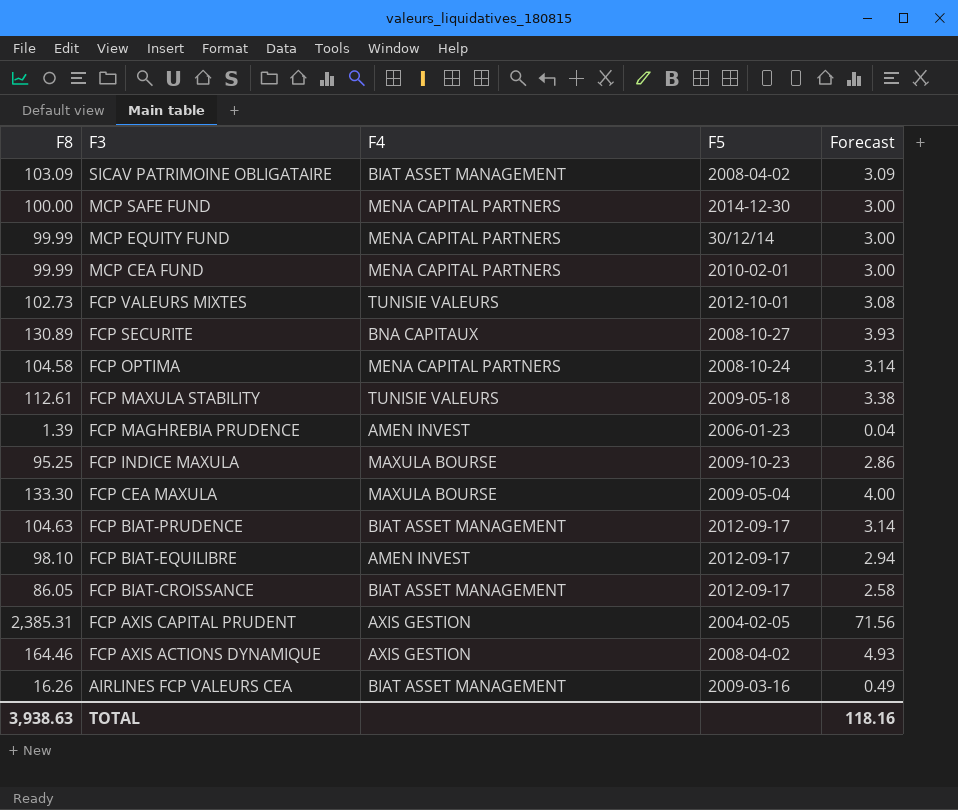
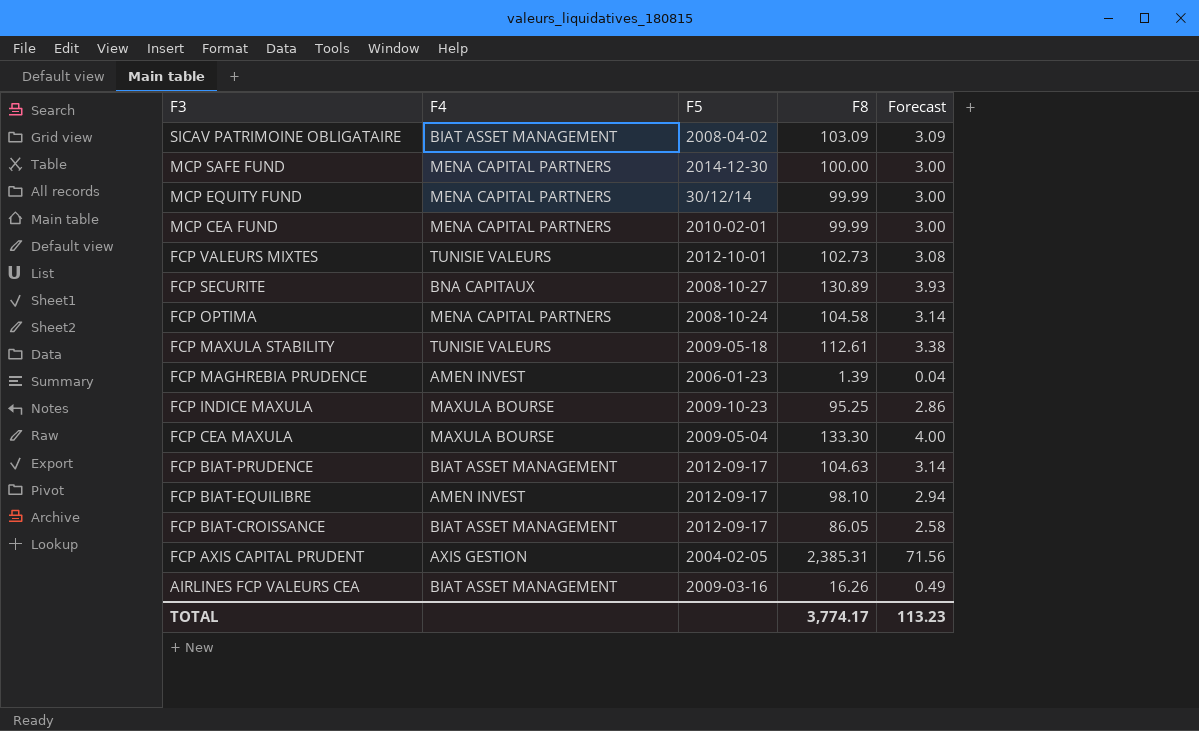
column F8 | position: 1 -> 4
row FCP AXIS ACTIONS DYNAMIQUE: 164.46 | AXIS GESTION | 2008-04-02 | 4.93 -> none
TOTAL | F8: 3,938.63 -> 3,774.17
TOTAL | Forecast: 118.16 -> 113.23

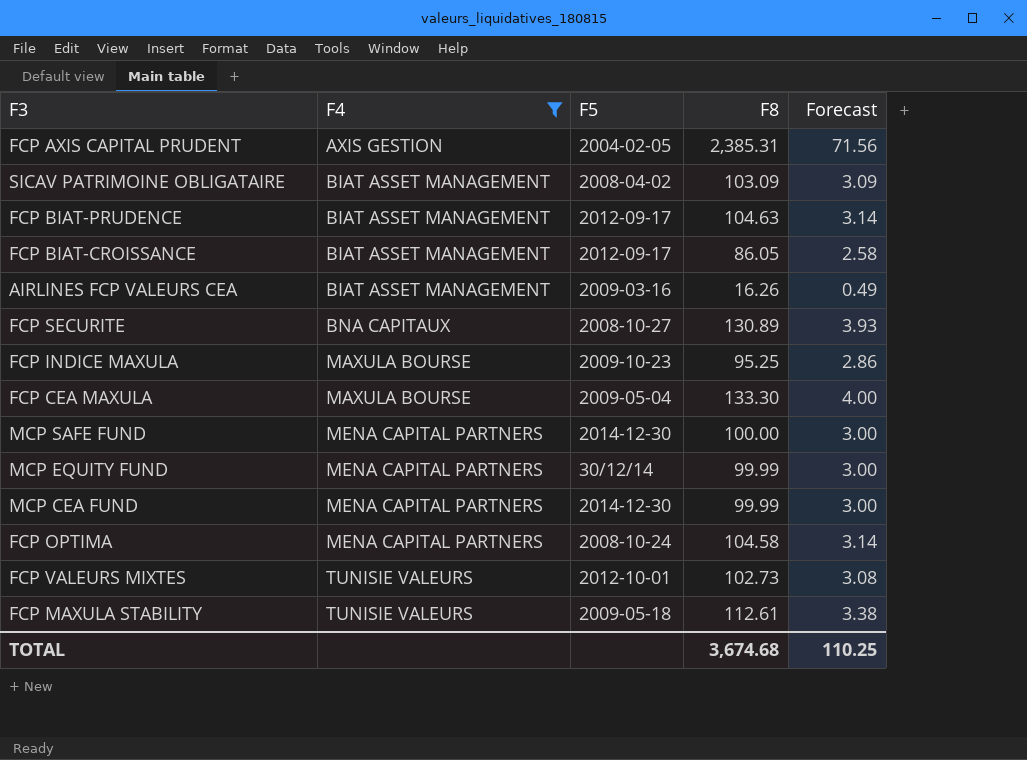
filter: none -> F4 != AMEN INVEST
row order: F3 descending -> F4 ascending
MCP CEA FUND | F5: 2010-02-01 -> 2014-12-30
TOTAL | F8: 3,774.17 -> 3,674.68
TOTAL | Forecast: 113.23 -> 110.25

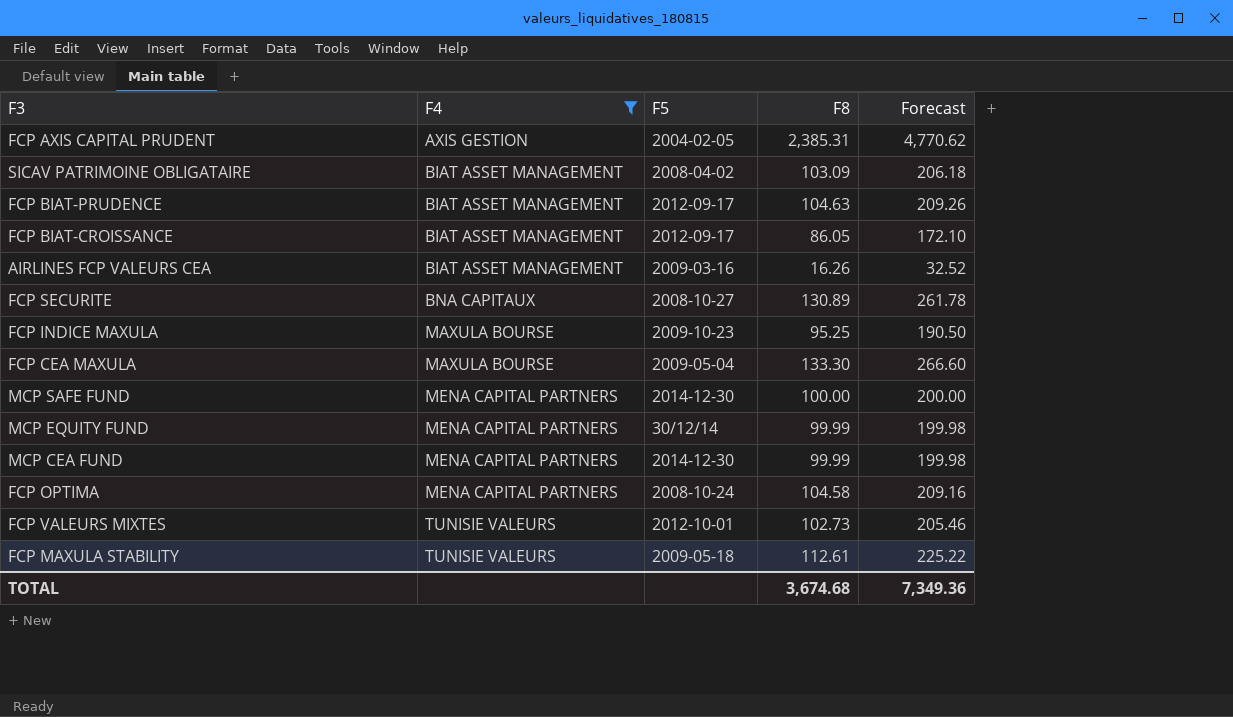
column Forecast | formula: [F8] * 0.03 -> [F8] * 2
TOTAL | Forecast: 110.25 -> 7,349.36

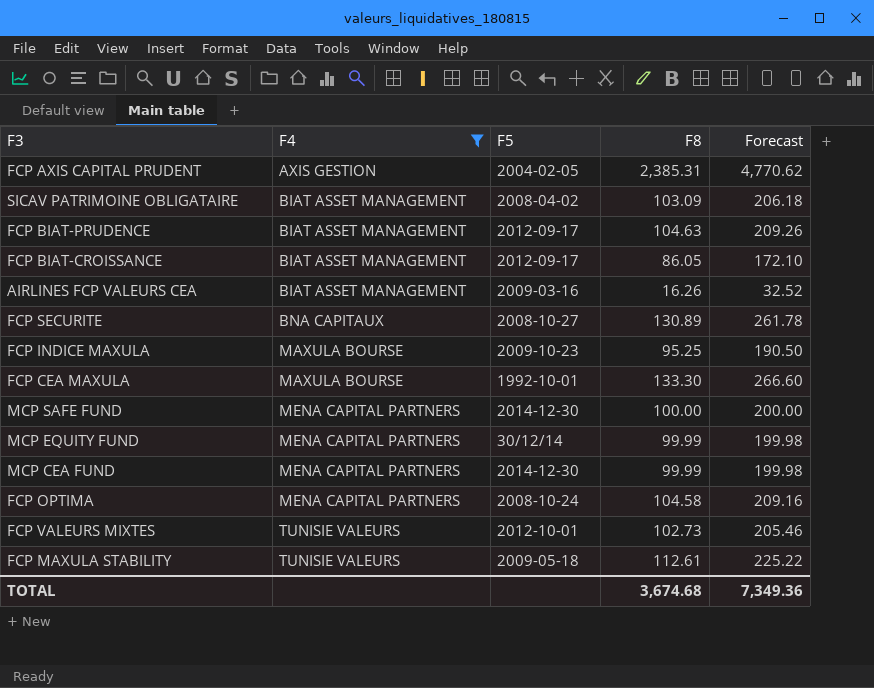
FCP CEA MAXULA | F5: 2009-05-04 -> 1992-10-01

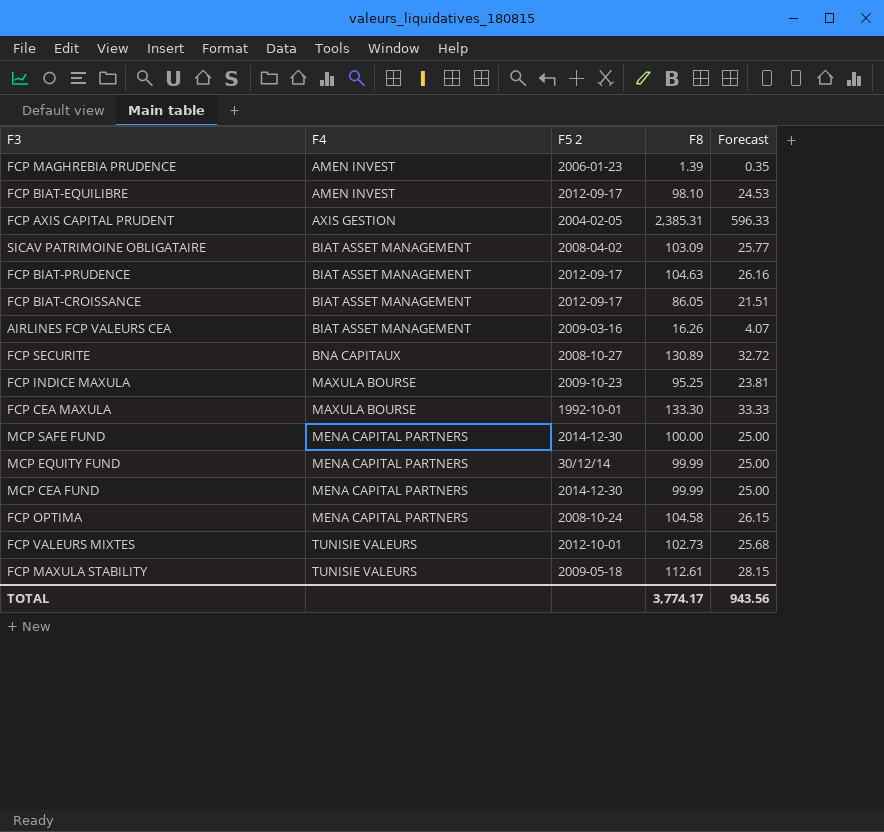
filter: F4 != AMEN INVEST -> none
column name: F5 -> F5 2
column Forecast | formula: [F8] * 2 -> [F8] * 0.25
TOTAL | F8: 3,674.68 -> 3,774.17
TOTAL | Forecast: 7,349.36 -> 943.56

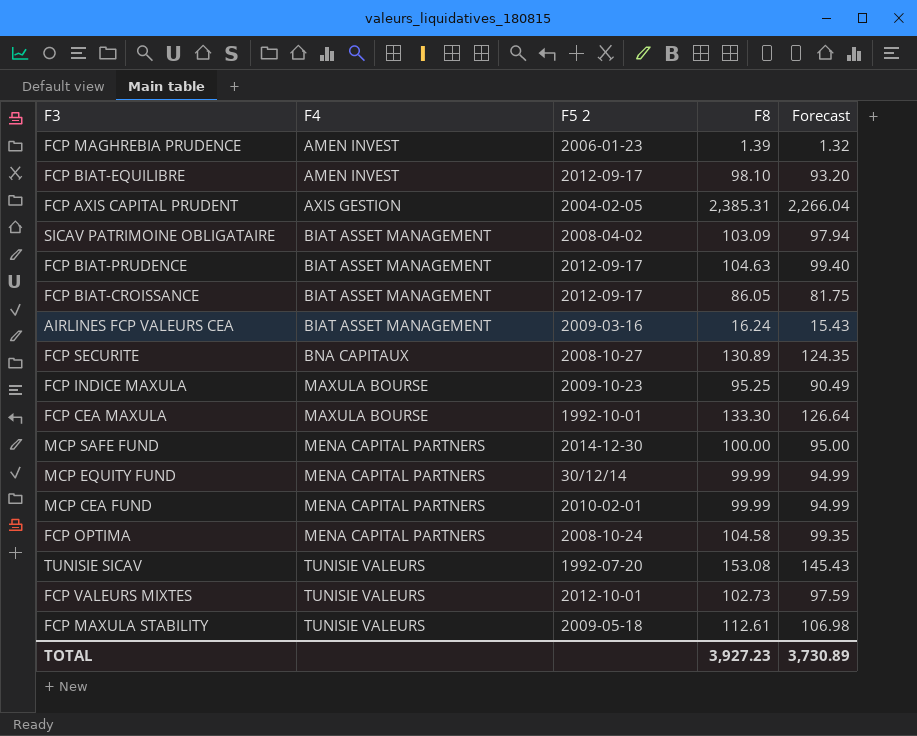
column Forecast | formula: [F8] * 0.25 -> [F8] * 0.95
AIRLINES FCP VALEURS CEA | F8: 16.26 -> 16.24
MCP CEA FUND | F5 2: 2014-12-30 -> 2010-02-01
row TUNISIE SICAV: none -> TUNISIE VALEURS | 1992-07-20 | 153.08 | 145.43
TOTAL | F8: 3,774.17 -> 3,927.23
TOTAL | Forecast: 943.56 -> 3,730.89

